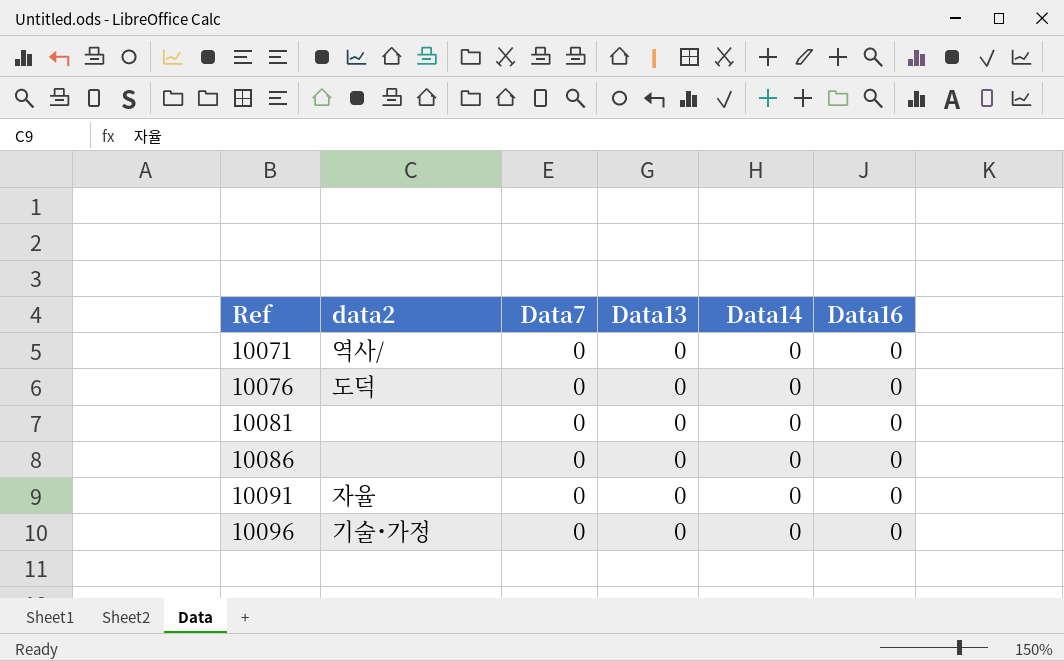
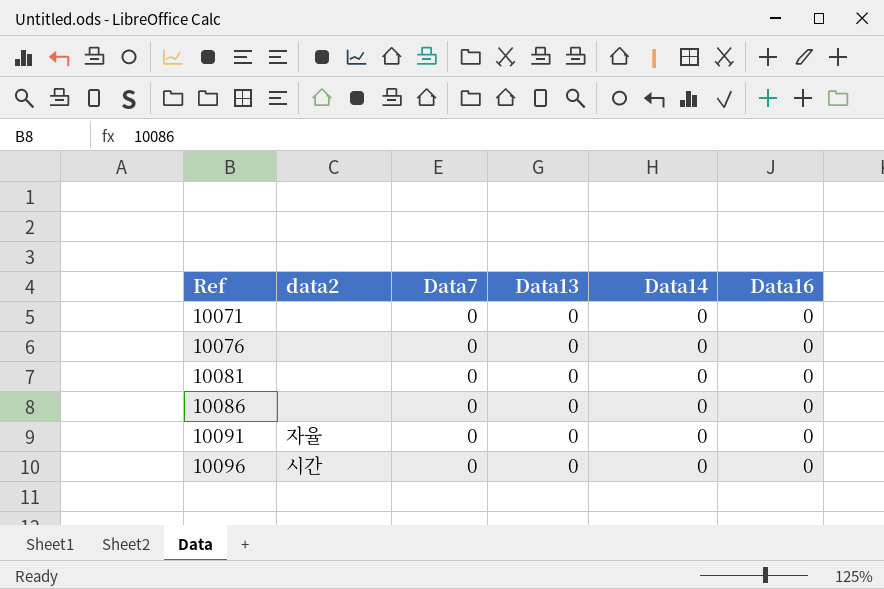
10071 | data2: 역사/ -> none
10076 | data2: 도덕 -> none
10096 | data2: 기술･가정 -> 시간

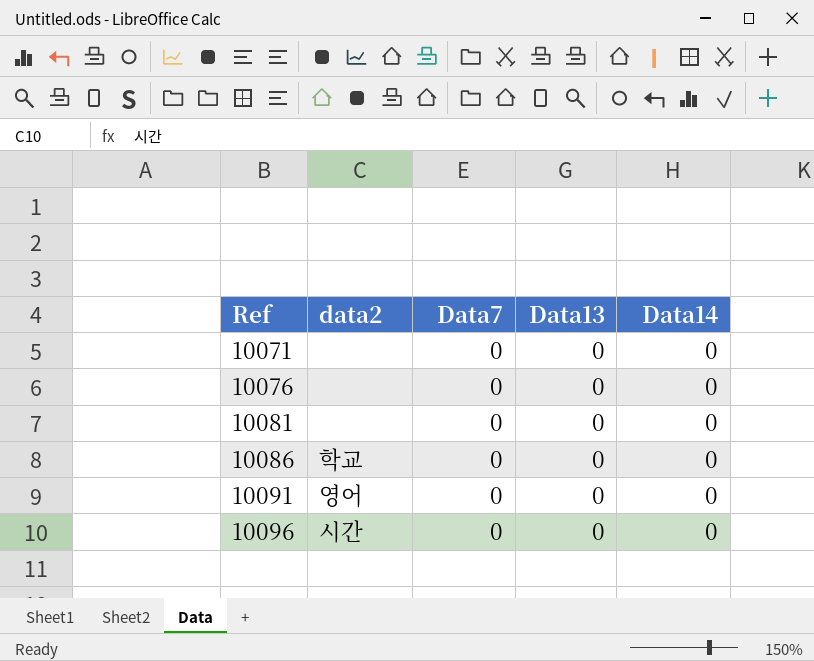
column Data16 | position: 6 -> none
10086 | data2: none -> 학교
10091 | data2: 자율 -> 영어

